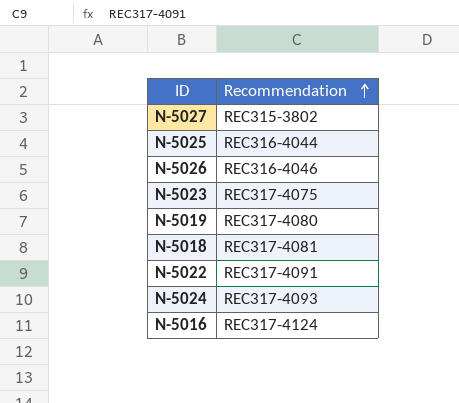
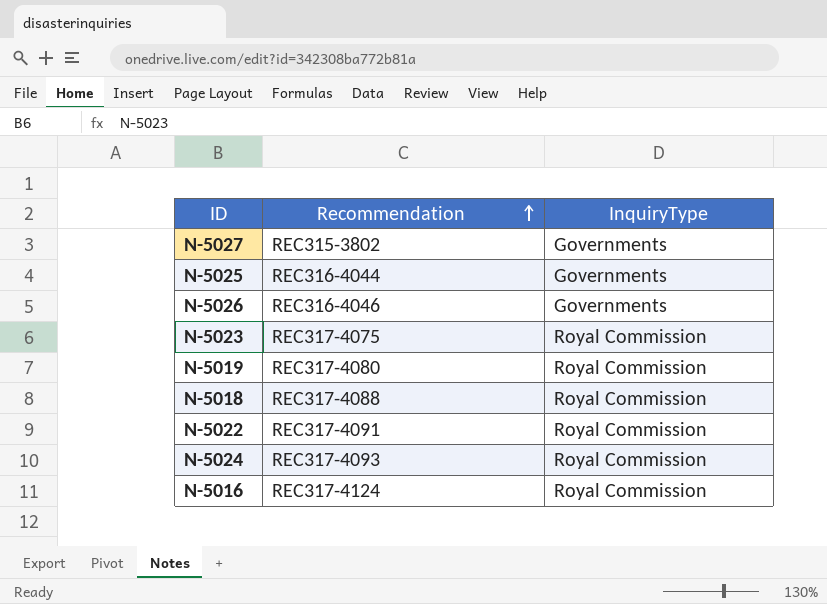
column InquiryType | position: none -> 3
N-5018 | Recommendation: REC317-4081 -> REC317-4088

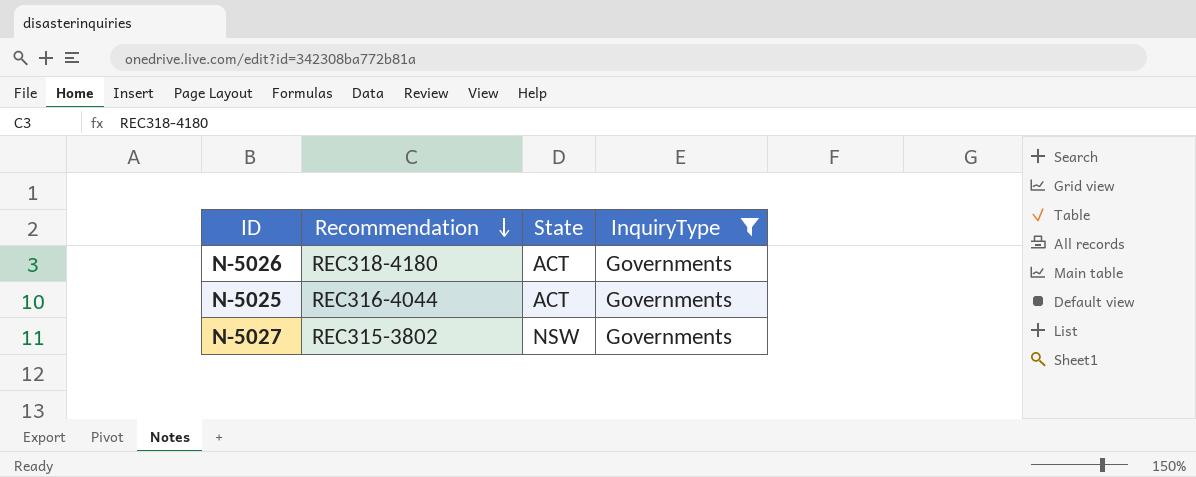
filter: none -> InquiryType = Governments
row order: Recommendation ascending -> Recommendation descending
column State | position: none -> 3
N-5026 | Recommendation: REC316-4046 -> REC318-4180

